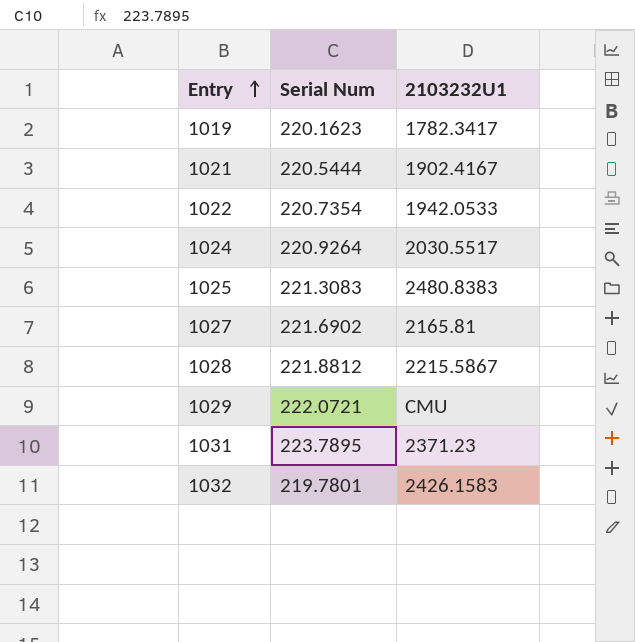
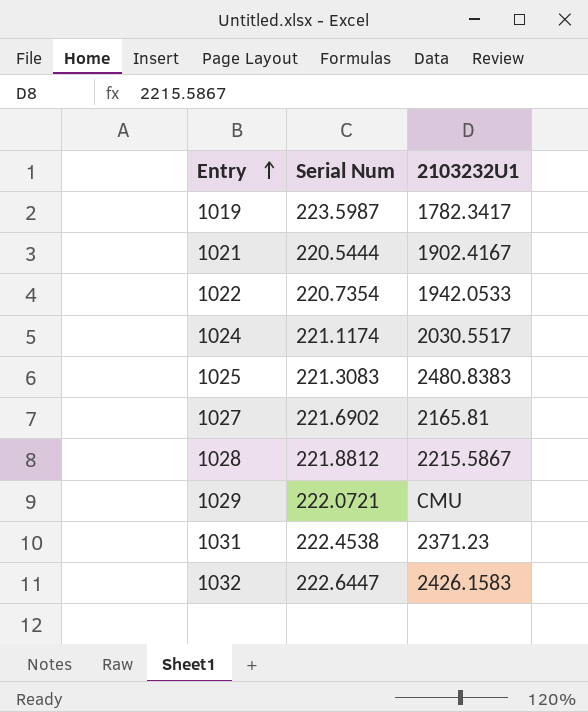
1019 | Serial Num: 220.1623 -> 223.5987
1024 | Serial Num: 220.9264 -> 221.1174
1031 | Serial Num: 223.7895 -> 222.4538
1032 | Serial Num: 219.7801 -> 222.6447

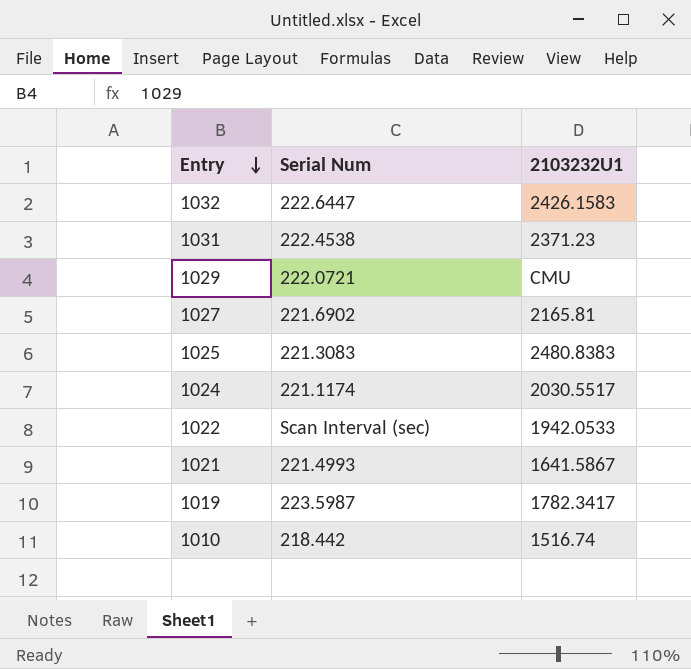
row order: Entry ascending -> Entry descending
row 1028: 221.8812 | 2215.5867 -> none
1022 | Serial Num: 220.7354 -> Scan Interval (sec)
1021 | Serial Num: 220.5444 -> 221.4993
1021 | 2103232U1: 1902.4167 -> 1641.5867
row 1010: none -> 218.442 | 1516.74

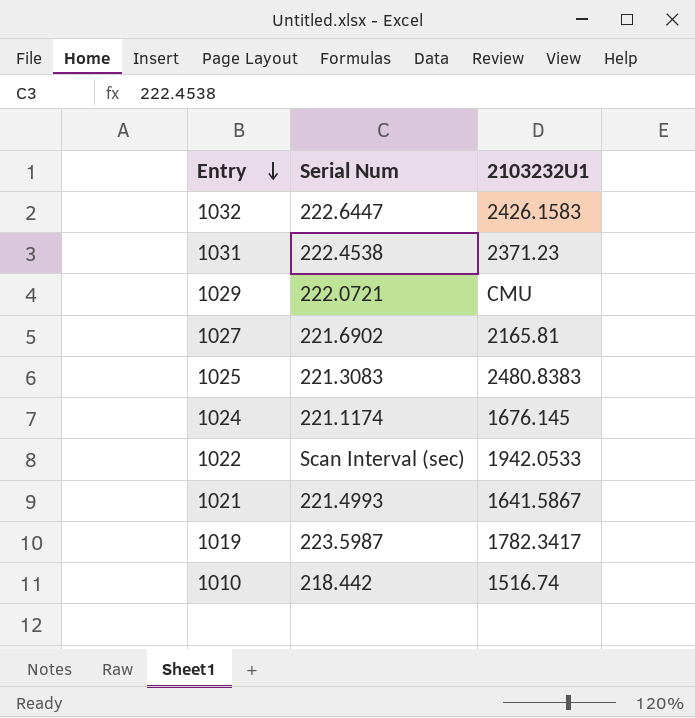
1024 | 2103232U1: 2030.5517 -> 1676.145

